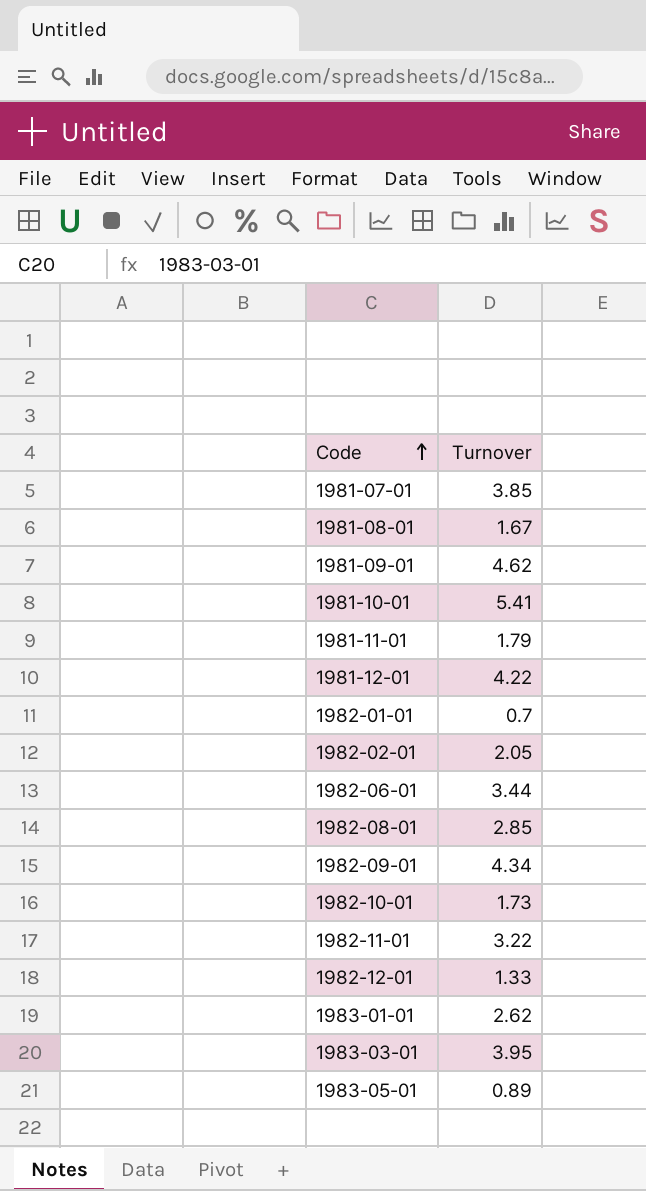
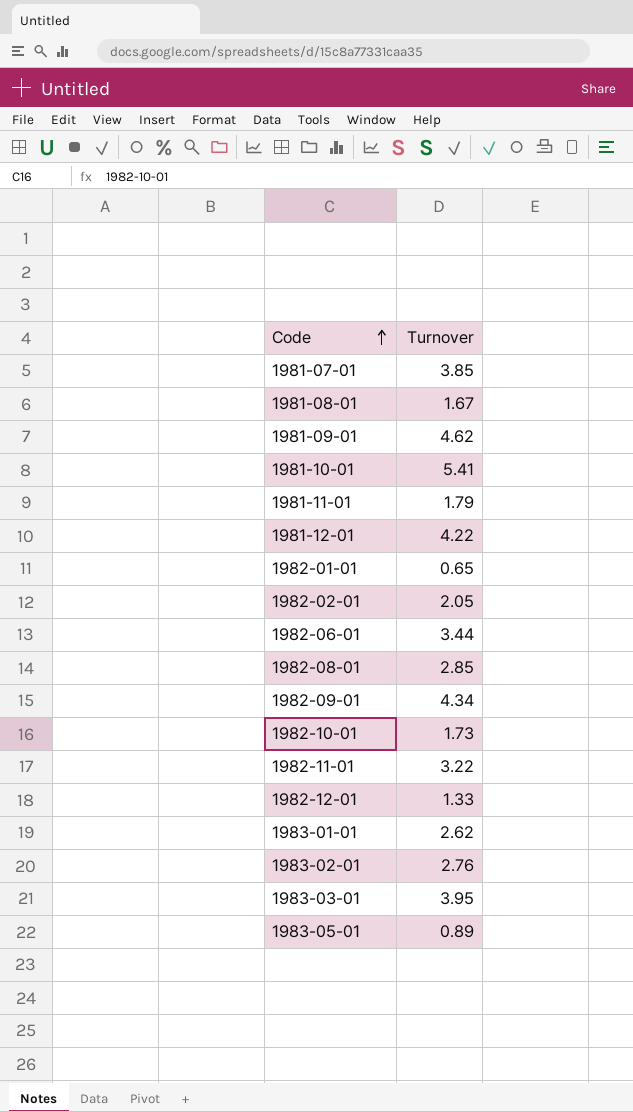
1982-01-01 | Turnover: 0.7 -> 0.65
row 1983-02-01: none -> 2.76

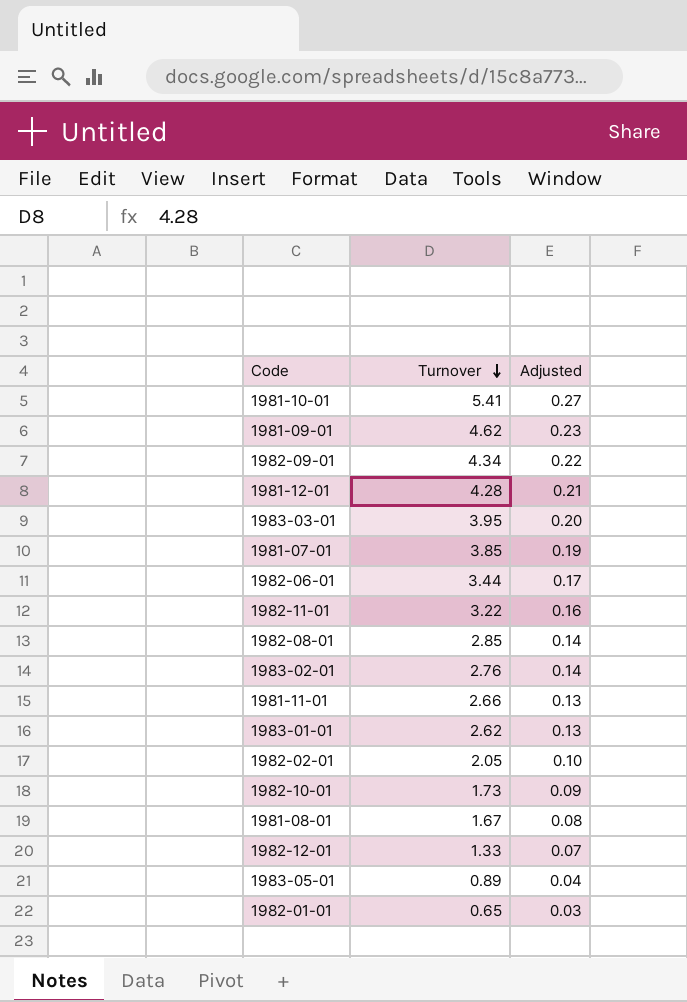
row order: Code ascending -> Turnover descending
column Adjusted | formula: none -> [Turnover] * 0.05
1981-12-01 | Turnover: 4.22 -> 4.28
1981-11-01 | Turnover: 1.79 -> 2.66

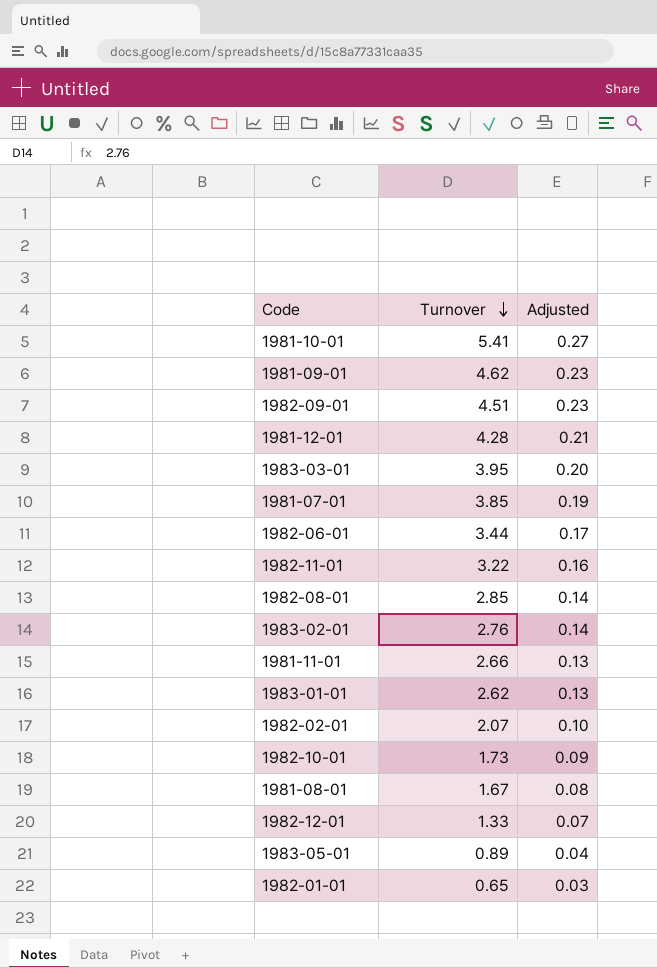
1982-09-01 | Turnover: 4.34 -> 4.51
1982-09-01 | Adjusted: 0.22 -> 0.23
1982-02-01 | Turnover: 2.05 -> 2.07

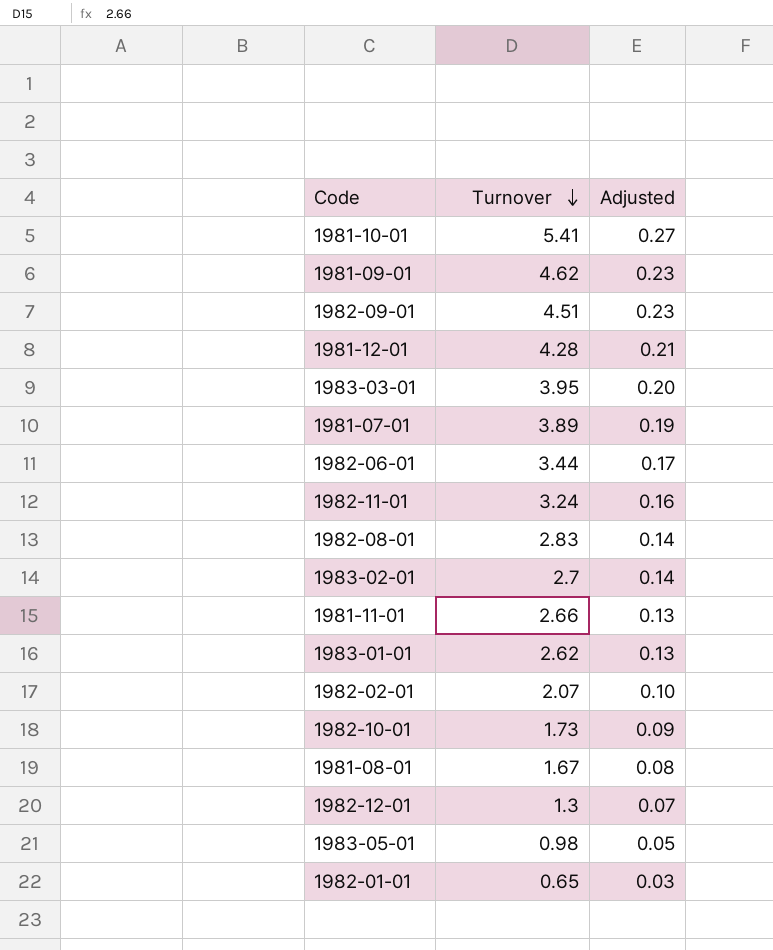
1981-07-01 | Turnover: 3.85 -> 3.89
1982-11-01 | Turnover: 3.22 -> 3.24
1982-08-01 | Turnover: 2.85 -> 2.83
1983-02-01 | Turnover: 2.76 -> 2.7
1982-12-01 | Turnover: 1.33 -> 1.3
1983-05-01 | Turnover: 0.89 -> 0.98
1983-05-01 | Adjusted: 0.04 -> 0.05

